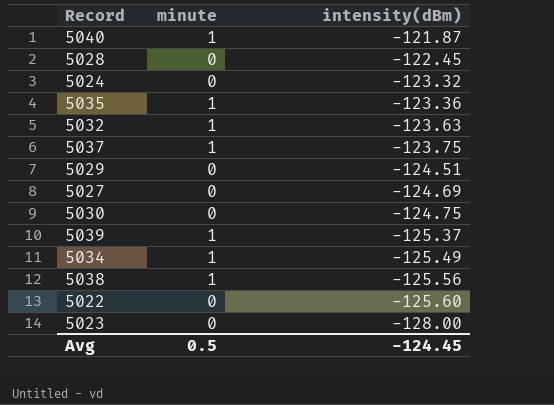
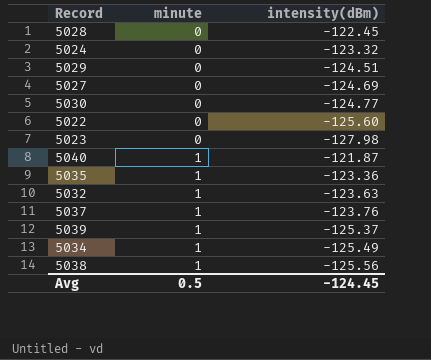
row order: intensity(dBm) descending -> minute ascending
5030 | intensity(dBm): -124.75 -> -124.77
5023 | intensity(dBm): -128.00 -> -127.98
5037 | intensity(dBm): -123.75 -> -123.76

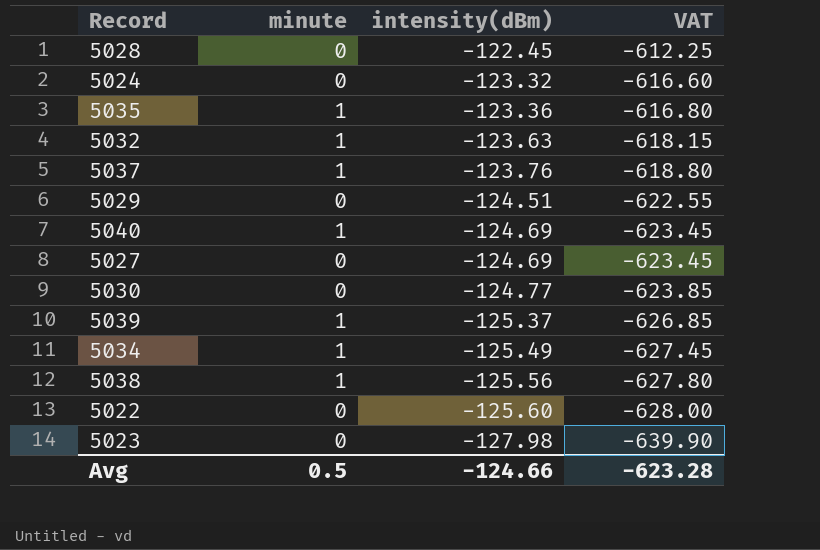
row order: minute ascending -> intensity(dBm) descending
column VAT | formula: none -> [intensity(dBm)] * 5
5040 | intensity(dBm): -121.87 -> -124.69
Avg | intensity(dBm): -124.45 -> -124.66

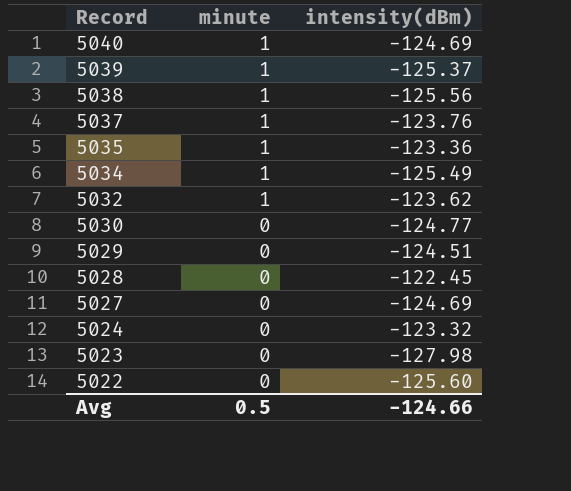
row order: intensity(dBm) descending -> Record descending
column VAT | formula: [intensity(dBm)] * 5 -> none
5032 | intensity(dBm): -123.63 -> -123.62

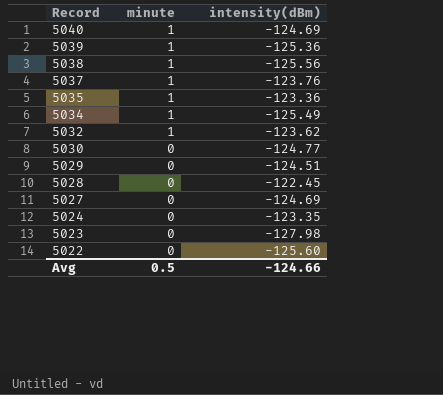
5039 | intensity(dBm): -125.37 -> -125.36
5024 | intensity(dBm): -123.32 -> -123.35

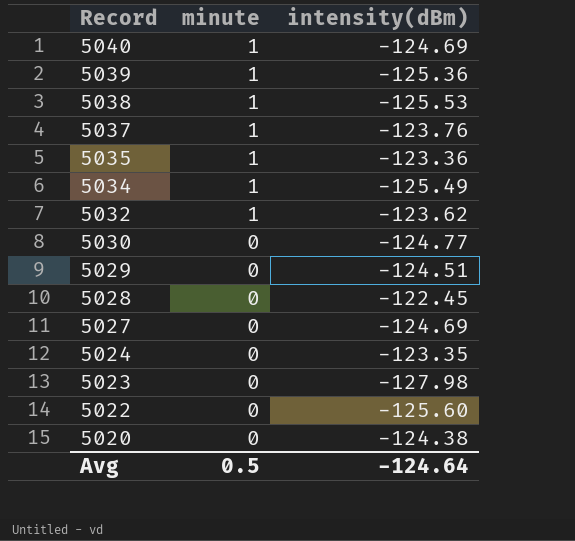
5038 | intensity(dBm): -125.56 -> -125.53
row 5020: none -> 0 | -124.38
Avg | intensity(dBm): -124.66 -> -124.64

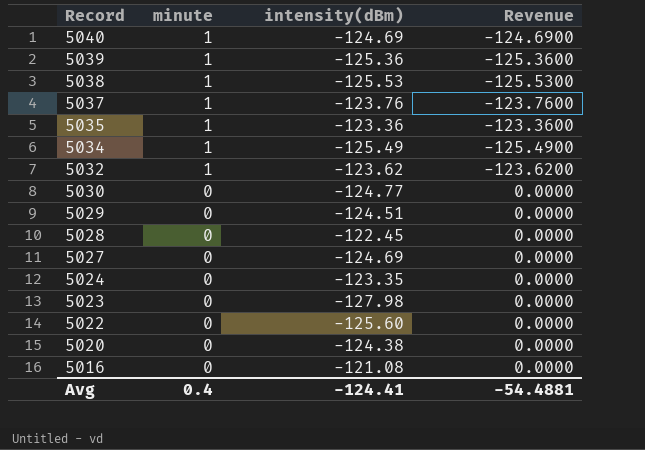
column Revenue | formula: none -> [minute] * [intensity(dBm)]
row 5016: none -> 0 | -121.08 | 0.0000
Avg | minute: 0.5 -> 0.4
Avg | intensity(dBm): -124.64 -> -124.41

